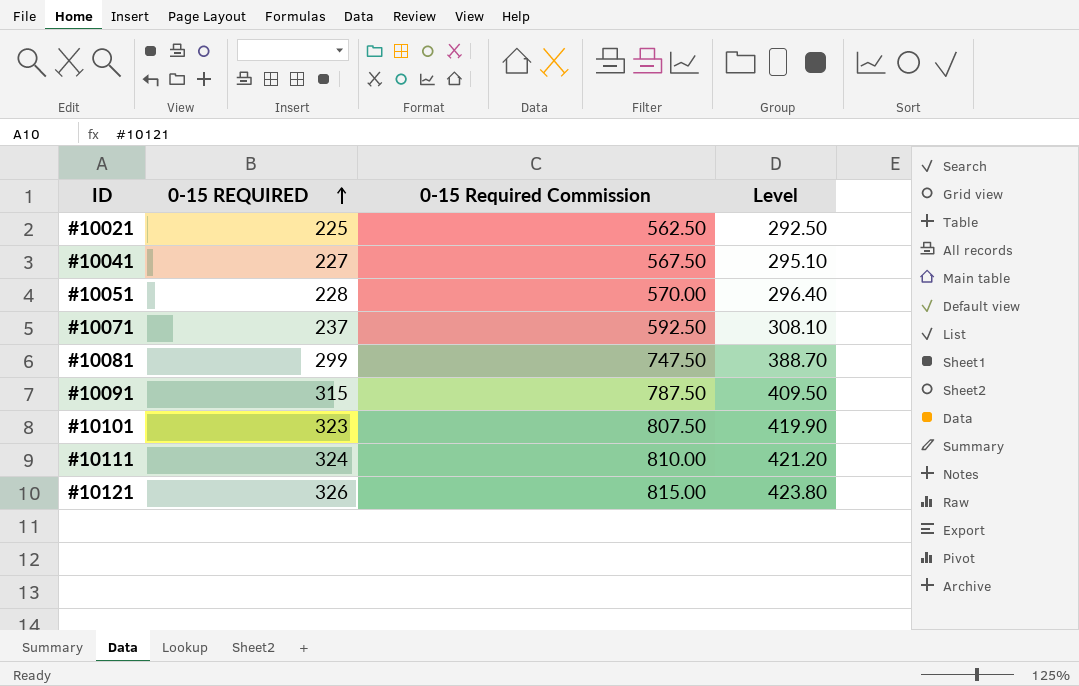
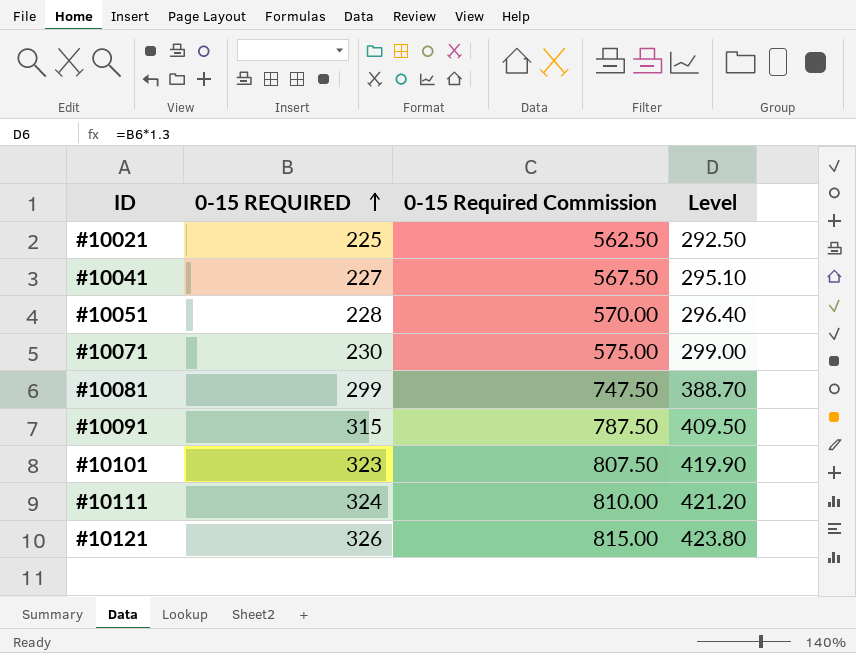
#10071 | 0-15 REQUIRED: 237 -> 230
#10071 | 0-15 Required Commission: 592.50 -> 575.00
#10071 | Level: 308.10 -> 299.00

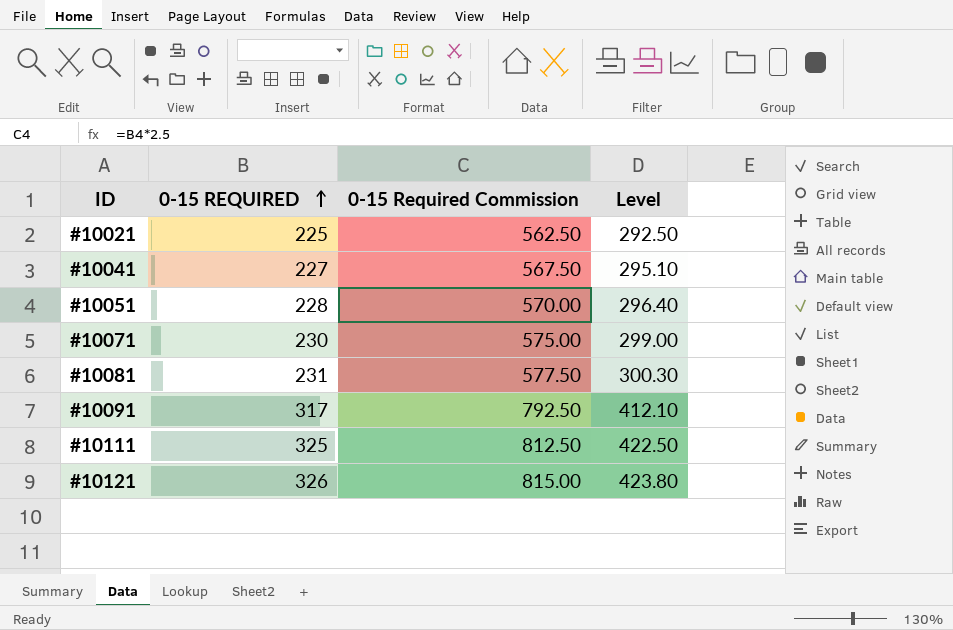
row #10101: 323 | 807.50 | 419.90 -> none
#10081 | 0-15 REQUIRED: 299 -> 231
#10081 | 0-15 Required Commission: 747.50 -> 577.50
#10081 | Level: 388.70 -> 300.30
#10091 | 0-15 REQUIRED: 315 -> 317
#10091 | 0-15 Required Commission: 787.50 -> 792.50
#10091 | Level: 409.50 -> 412.10
#10111 | 0-15 REQUIRED: 324 -> 325
#10111 | 0-15 Required Commission: 810.00 -> 812.50
#10111 | Level: 421.20 -> 422.50

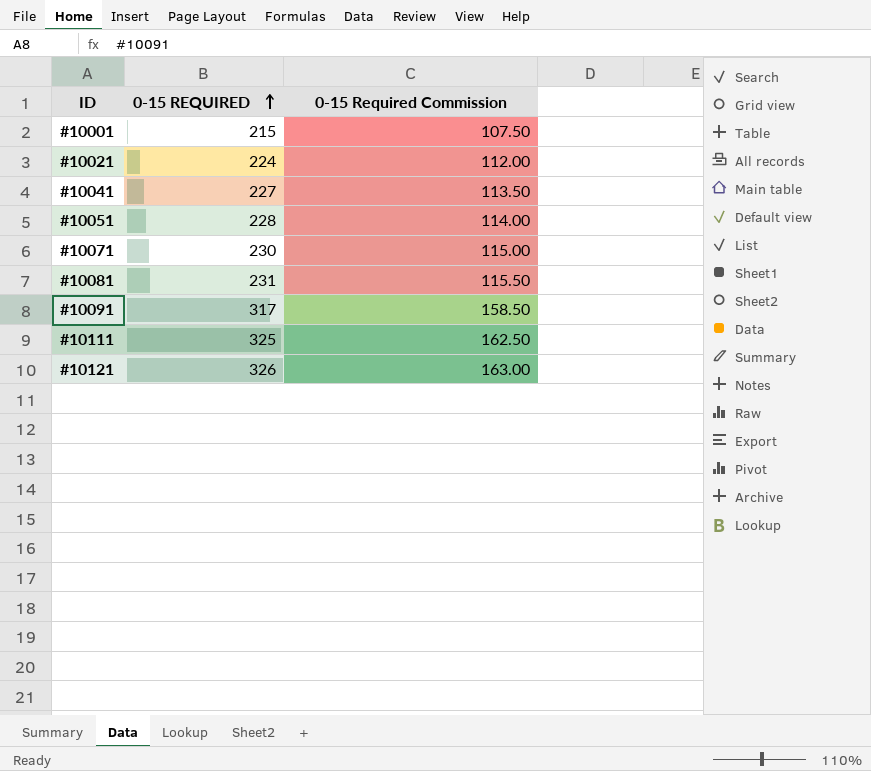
column Level | formula: [0-15 REQUIRED] * 1.3 -> none
column 0-15 Required Commission | formula: [0-15 REQUIRED] * 2.5 -> [0-15 REQUIRED] * 0.5
row #10001: none -> 215 | 107.50
#10021 | 0-15 REQUIRED: 225 -> 224

